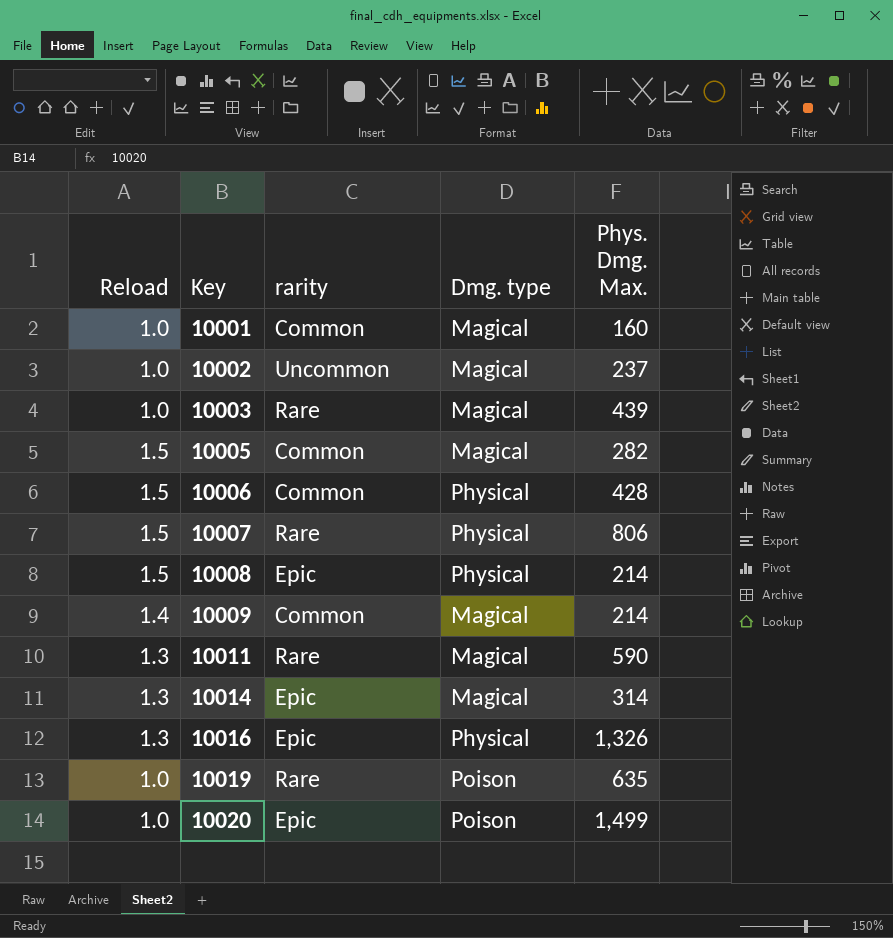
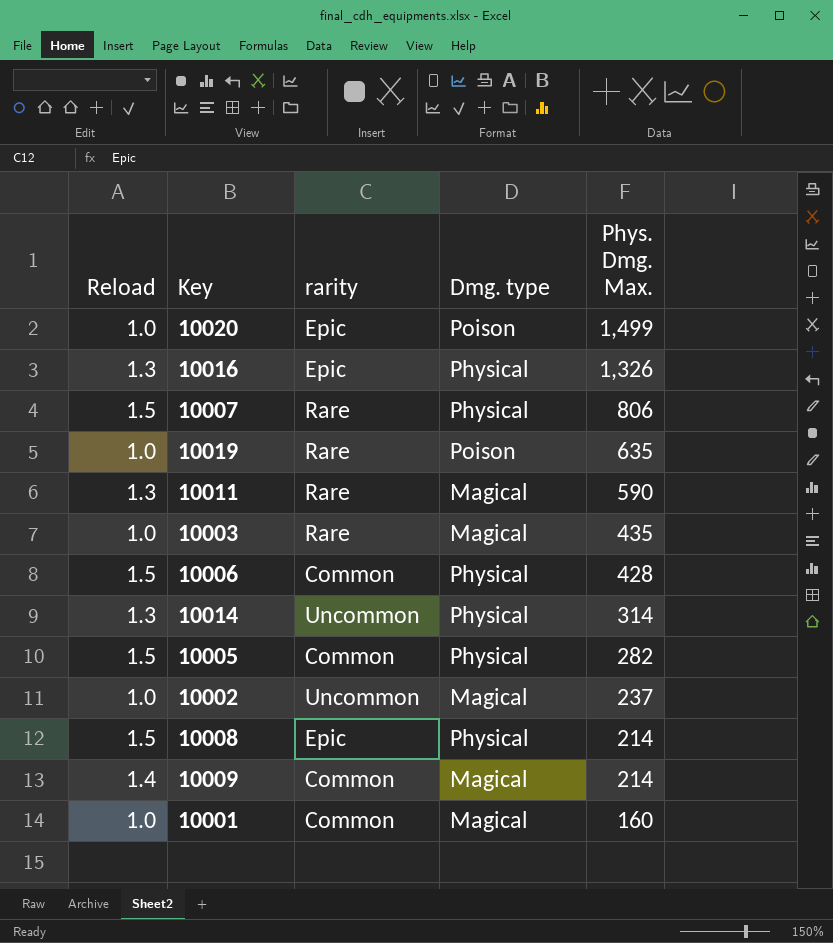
row order: Key ascending -> Phys. Dmg. Max. descending
10003 | Phys. Dmg. Max.: 439 -> 435
10014 | rarity: Epic -> Uncommon
10014 | Dmg. type: Magical -> Physical
10005 | Dmg. type: Magical -> Physical

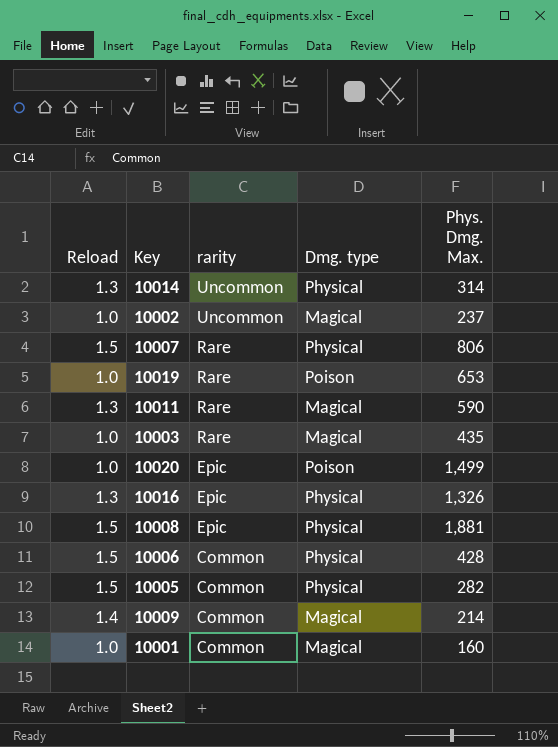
row order: Phys. Dmg. Max. descending -> rarity descending
10019 | Phys. Dmg. Max.: 635 -> 653
10008 | Phys. Dmg. Max.: 214 -> 1,881

